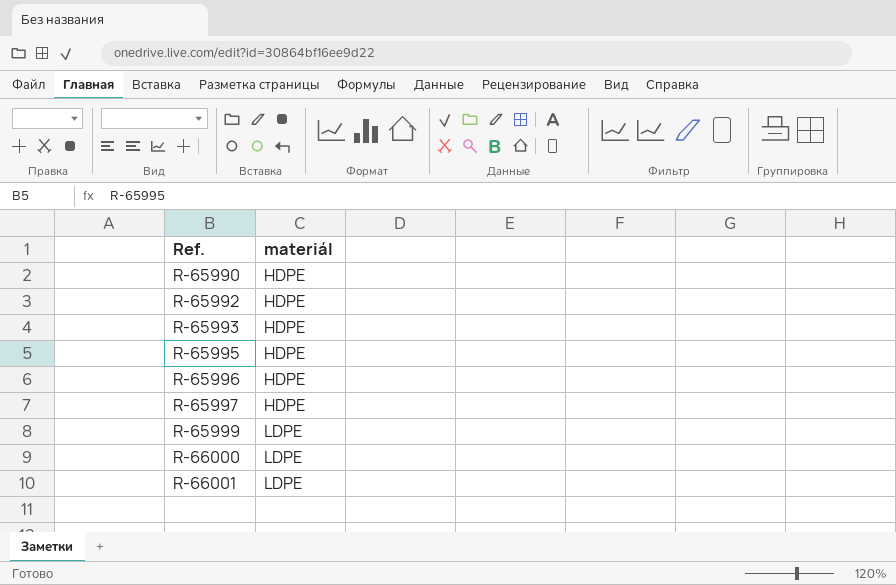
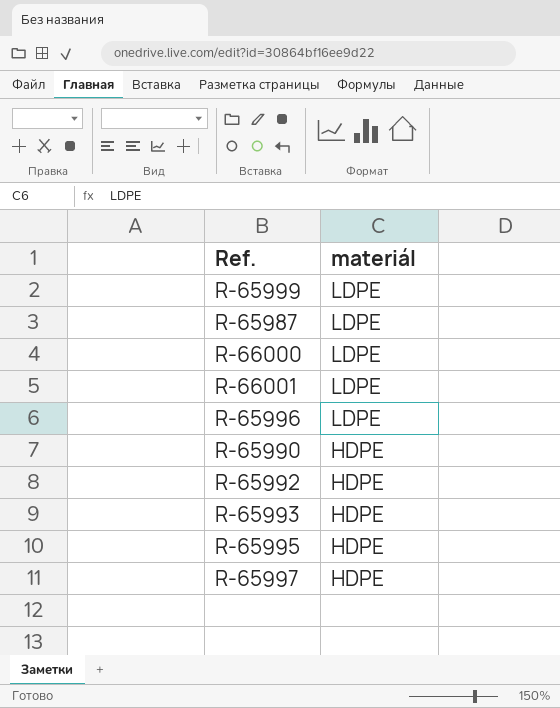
row order: Ref. ascending -> materiál descending
row R-65987: none -> LDPE
R-65996 | materiál: HDPE -> LDPE

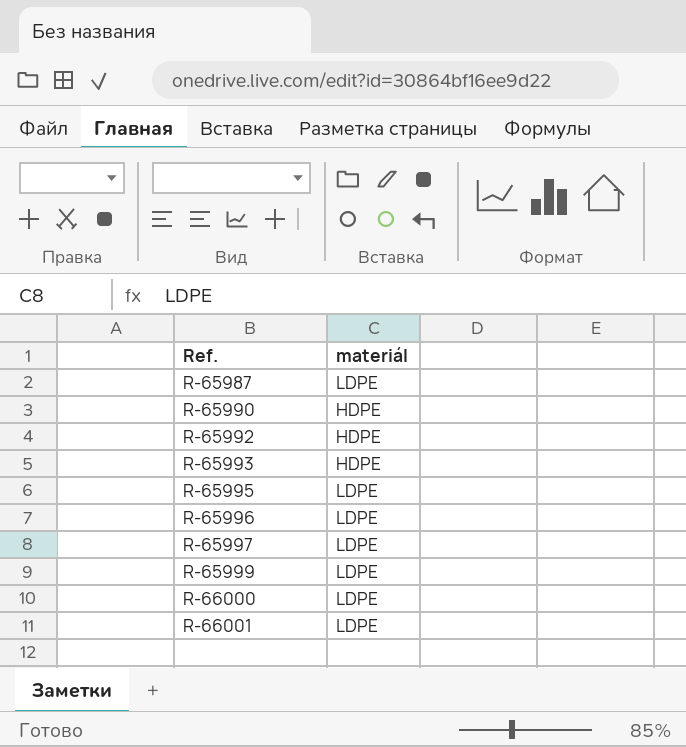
row order: materiál descending -> Ref. ascending
R-65995 | materiál: HDPE -> LDPE
R-65997 | materiál: HDPE -> LDPE

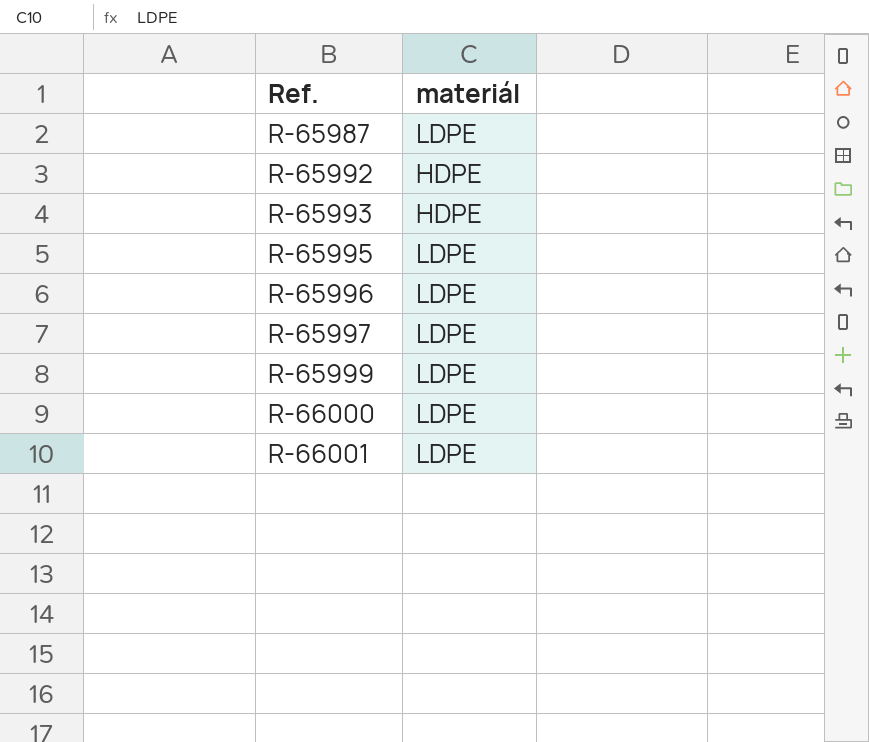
row R-65990: HDPE -> none

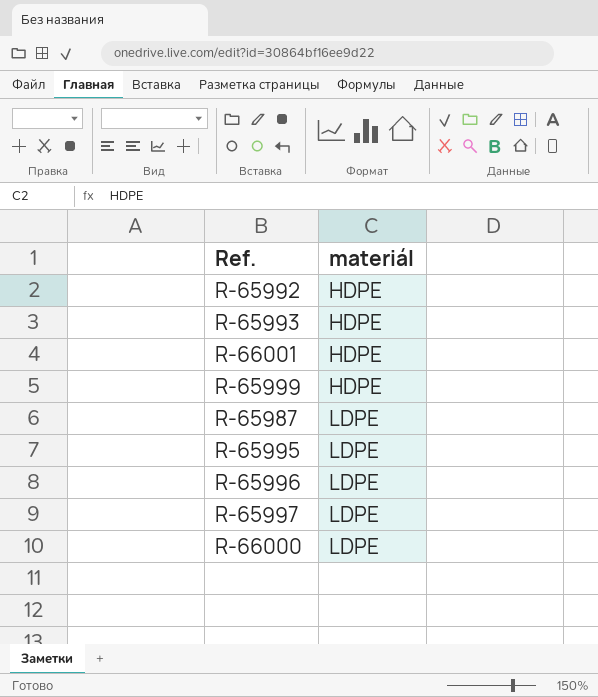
row order: Ref. ascending -> materiál ascending
R-66001 | materiál: LDPE -> HDPE
R-65999 | materiál: LDPE -> HDPE

